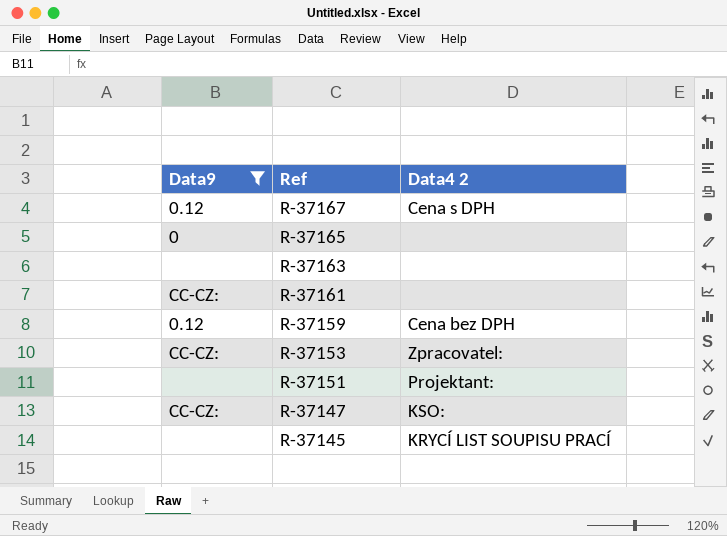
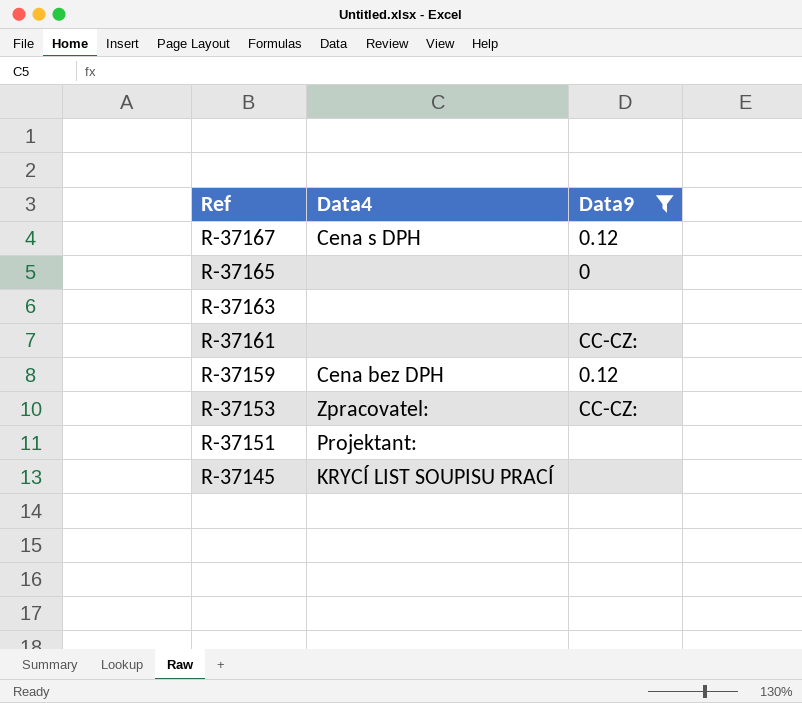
column name: Data4 2 -> Data4
column Data9 | position: 1 -> 3
row R-37147: CC-CZ: | KSO: -> none

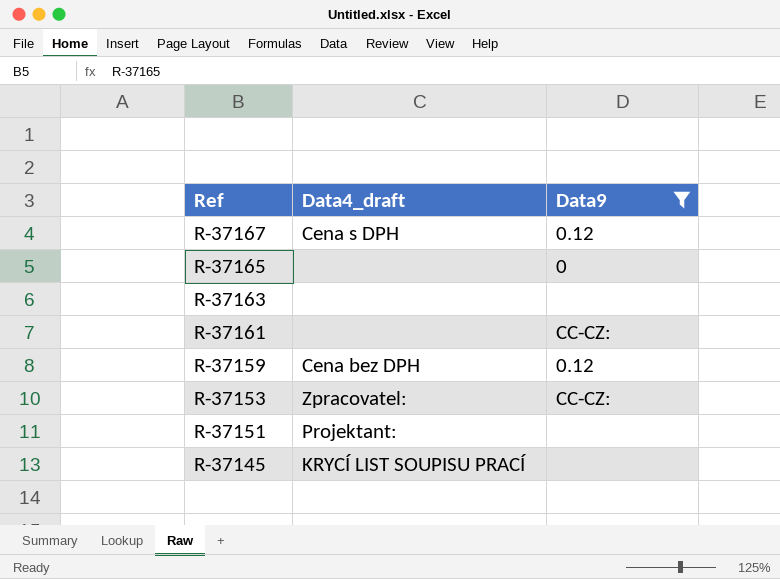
column name: Data4 -> Data4_draft

